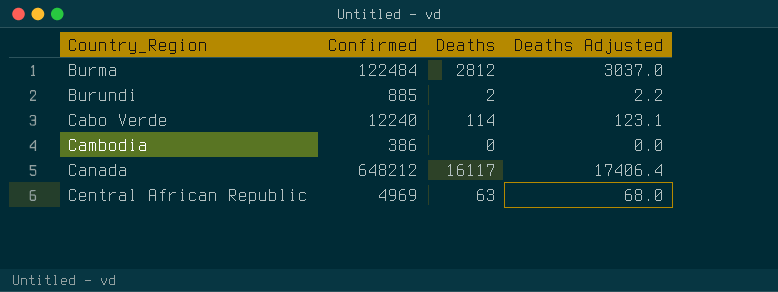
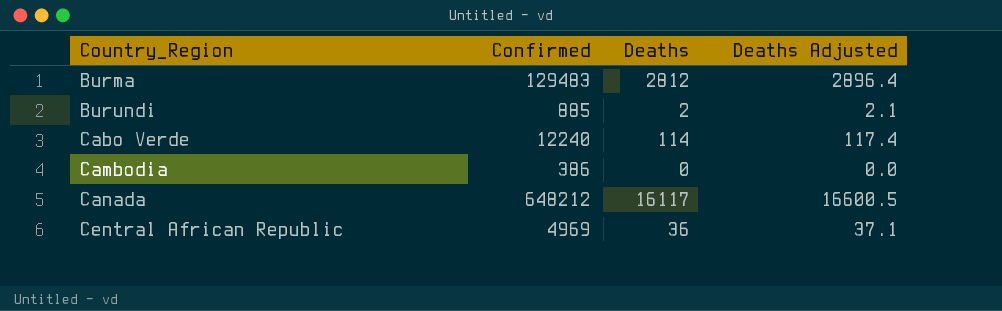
column Deaths Adjusted | formula: [Deaths] * 1.08 -> [Deaths] * 1.03
Burma | Confirmed: 122484 -> 129483
Central African Republic | Deaths: 63 -> 36

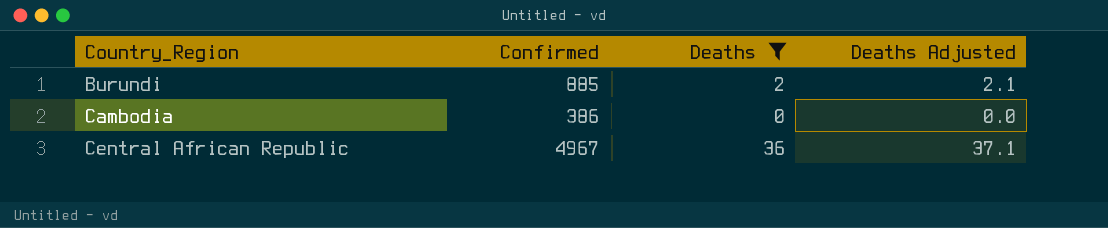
filter: none -> Deaths <= 36
Central African Republic | Confirmed: 4969 -> 4967

